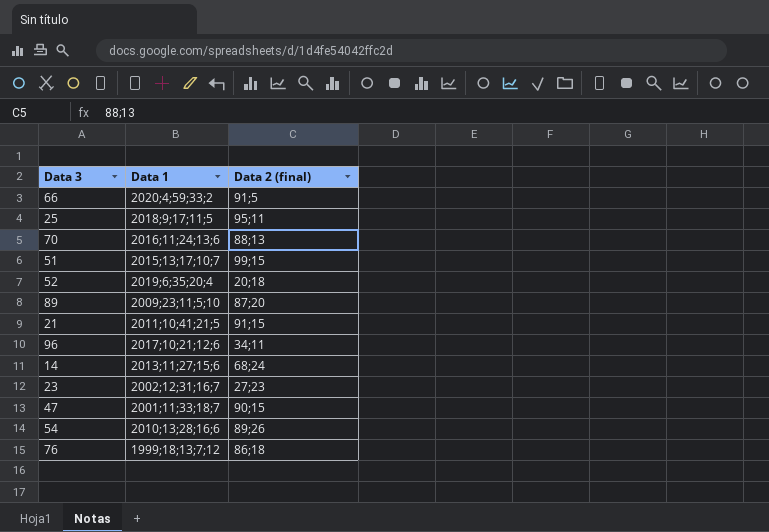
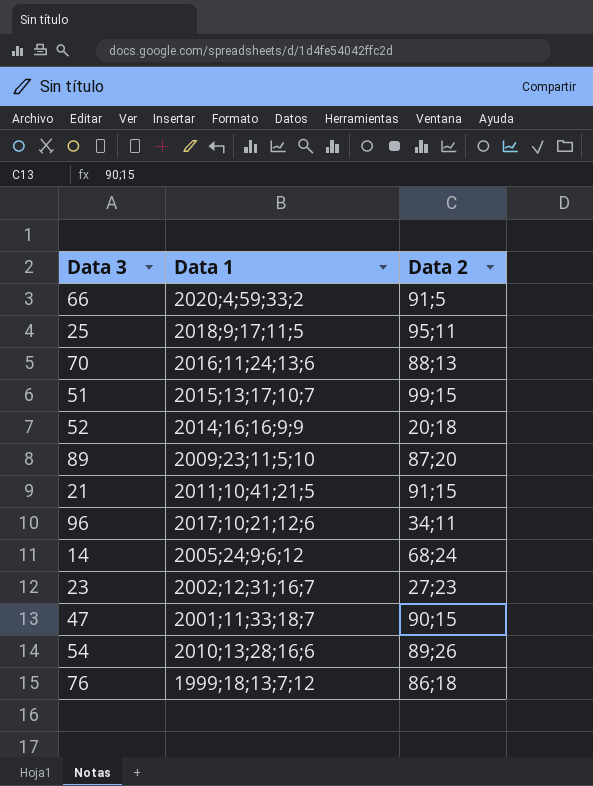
column name: Data 2 (final) -> Data 2
52 | Data 1: 2019;6;35;20;4 -> 2014;16;16;9;9
14 | Data 1: 2013;11;27;15;6 -> 2005;24;9;6;12

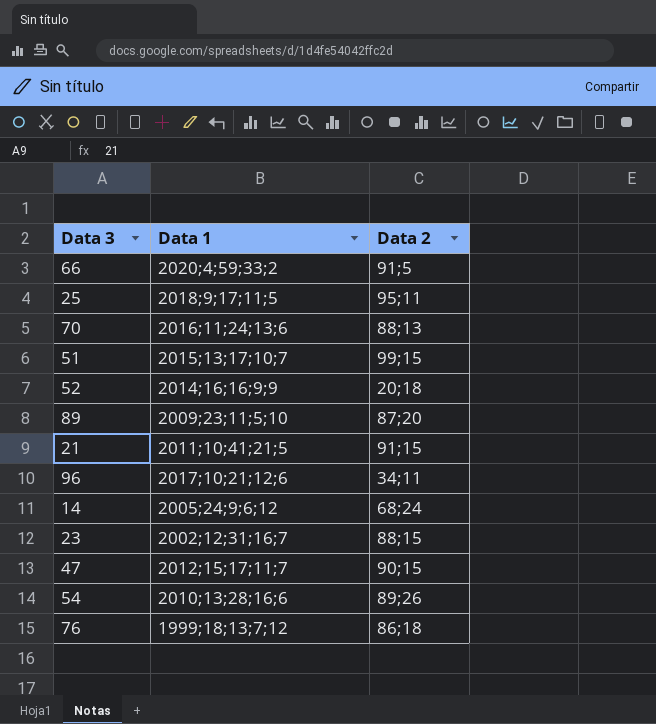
23 | Data 2: 27;23 -> 88;15
47 | Data 1: 2001;11;33;18;7 -> 2012;15;17;11;7

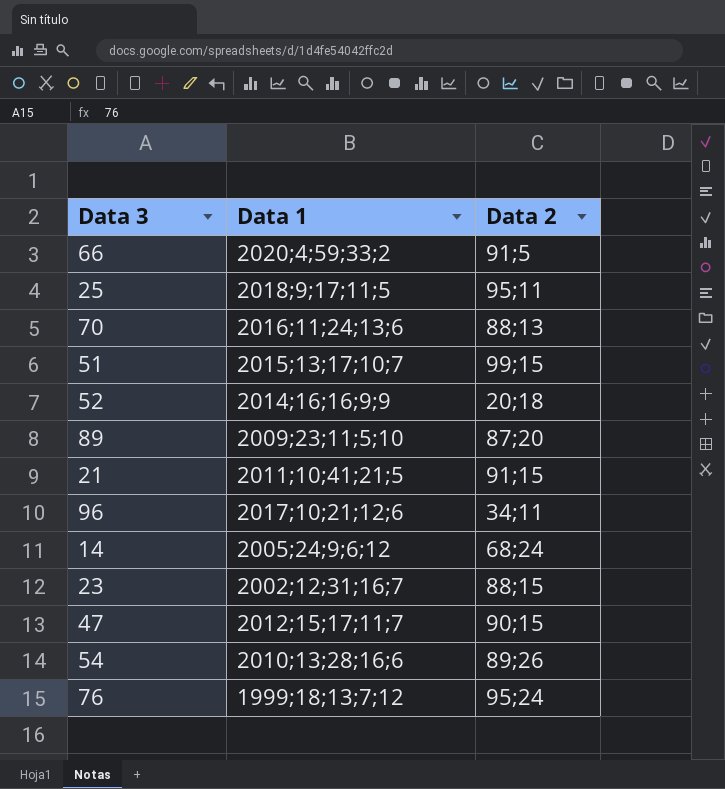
76 | Data 2: 86;18 -> 95;24

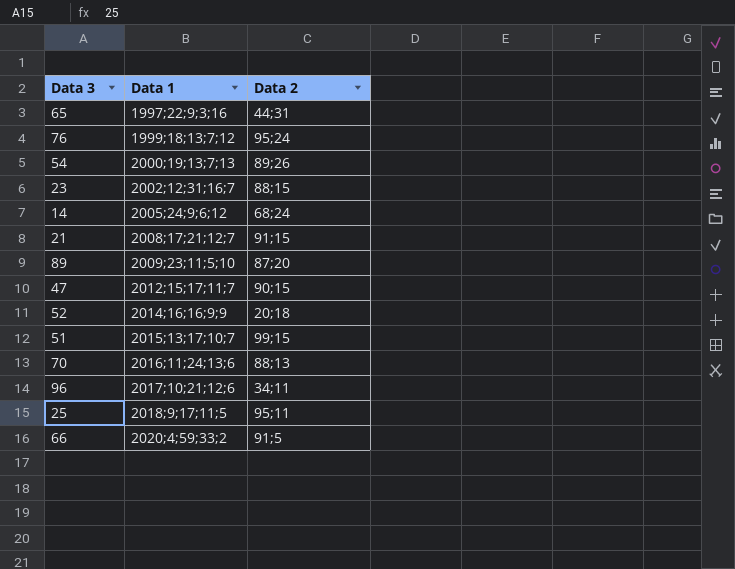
row order: none -> Data 1 ascending
row 65: none -> 1997;22;9;3;16 | 44;31
54 | Data 1: 2010;13;28;16;6 -> 2000;19;13;7;13
21 | Data 1: 2011;10;41;21;5 -> 2008;17;21;12;7

